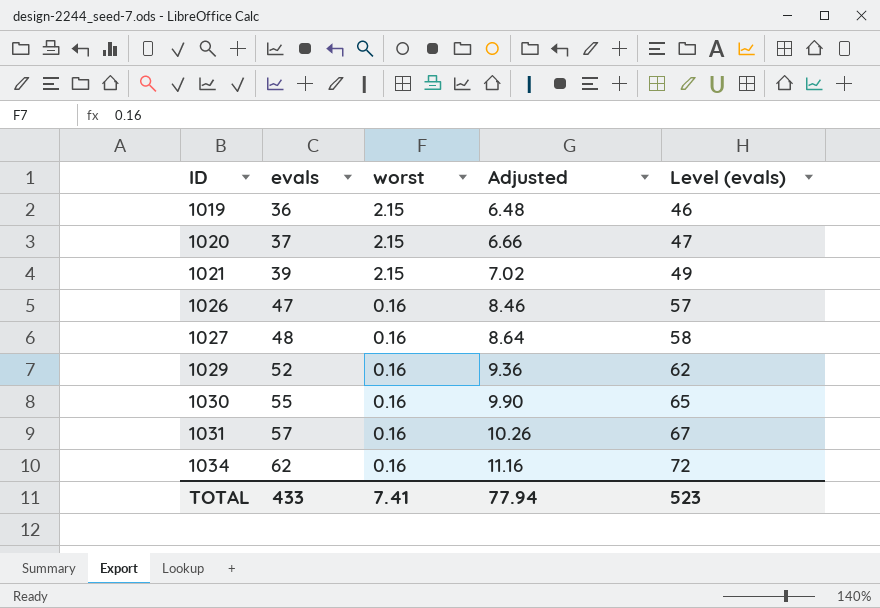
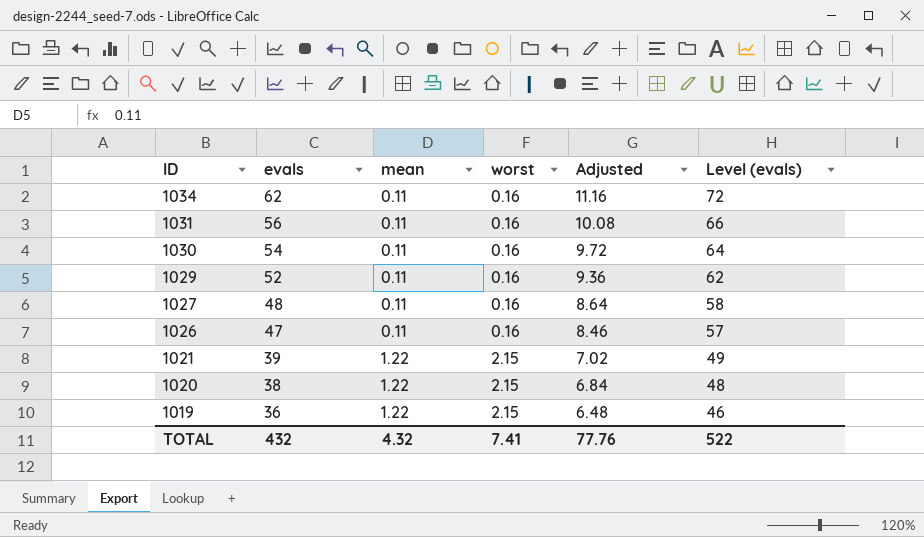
row order: ID ascending -> ID descending
column mean | position: none -> 3
1031 | evals: 57 -> 56
1031 | Adjusted: 10.26 -> 10.08
1031 | Level (evals): 67 -> 66
1030 | evals: 55 -> 54
1030 | Adjusted: 9.90 -> 9.72
1030 | Level (evals): 65 -> 64
1020 | evals: 37 -> 38
1020 | Adjusted: 6.66 -> 6.84
1020 | Level (evals): 47 -> 48
TOTAL | evals: 433 -> 432
TOTAL | Adjusted: 77.94 -> 77.76
TOTAL | Level (evals): 523 -> 522

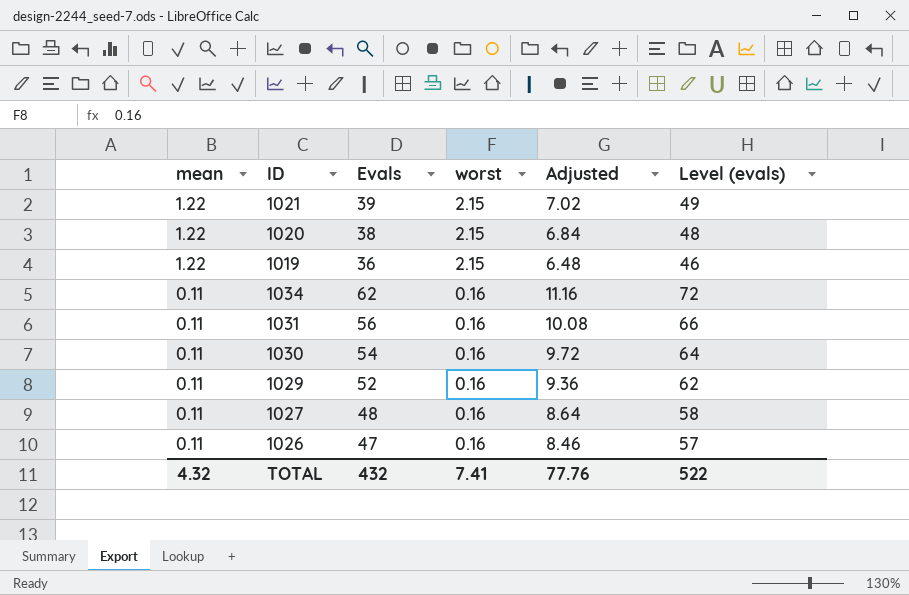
row order: ID descending -> mean descending
column mean | position: 3 -> 1
column name: evals -> Evals

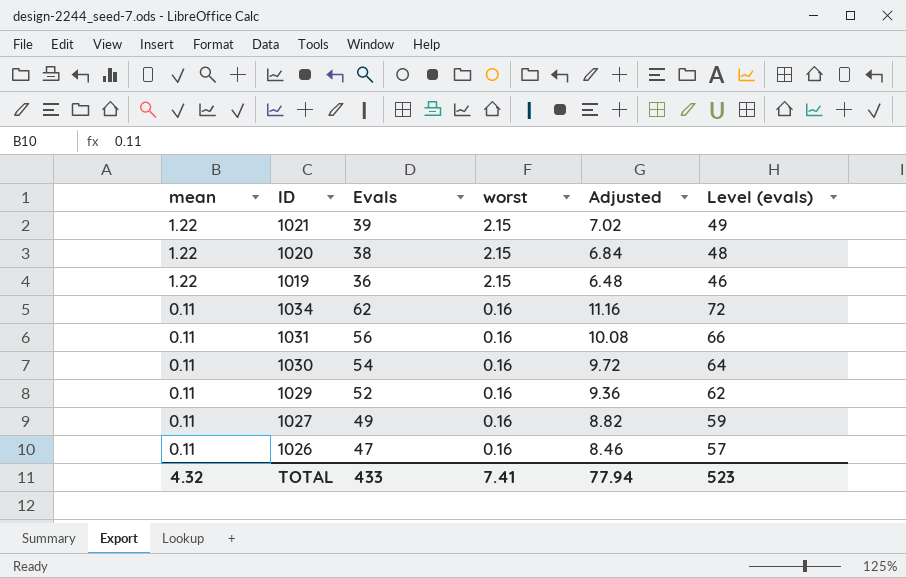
1027 | Evals: 48 -> 49
1027 | Adjusted: 8.64 -> 8.82
1027 | Level (evals): 58 -> 59
TOTAL | Evals: 432 -> 433
TOTAL | Adjusted: 77.76 -> 77.94
TOTAL | Level (evals): 522 -> 523

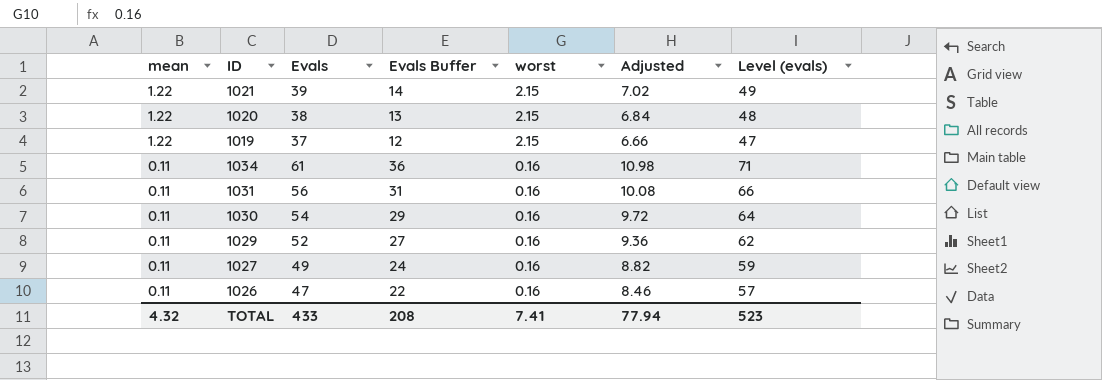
column Evals Buffer | formula: none -> [Evals] - 25
1019 | Evals: 36 -> 37
1019 | Adjusted: 6.48 -> 6.66
1019 | Level (evals): 46 -> 47
1034 | Evals: 62 -> 61
1034 | Adjusted: 11.16 -> 10.98
1034 | Level (evals): 72 -> 71

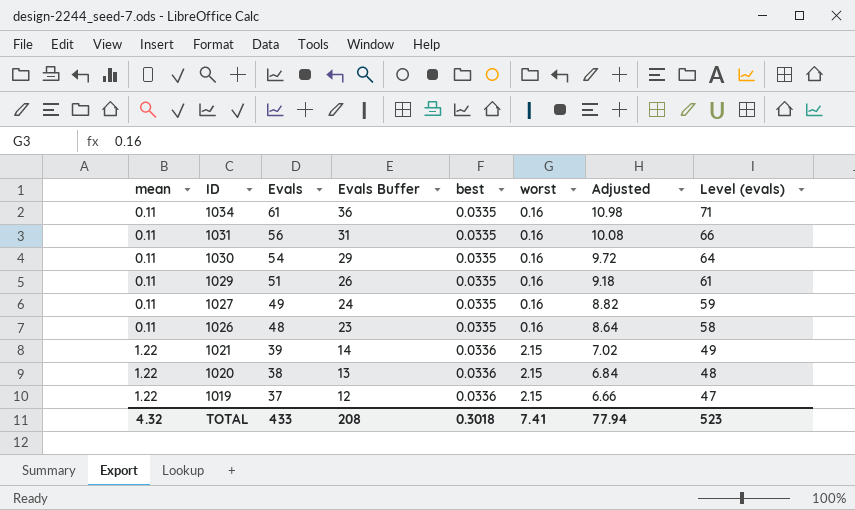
row order: mean descending -> mean ascending
column best | position: none -> 5
1029 | Evals: 52 -> 51
1029 | Evals Buffer: 27 -> 26
1029 | Adjusted: 9.36 -> 9.18
1029 | Level (evals): 62 -> 61
1026 | Evals: 47 -> 48
1026 | Evals Buffer: 22 -> 23
1026 | Adjusted: 8.46 -> 8.64
1026 | Level (evals): 57 -> 58

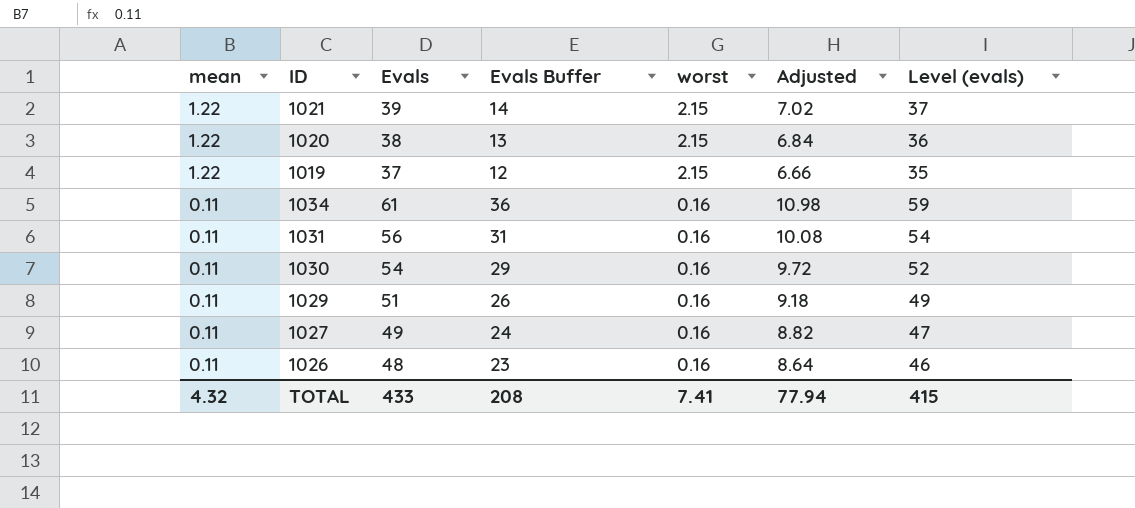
row order: mean ascending -> mean descending
column best | position: 5 -> none
column Level (evals) | formula: [Evals] + 10 -> [Evals] - 2
TOTAL | Level (evals): 523 -> 415

